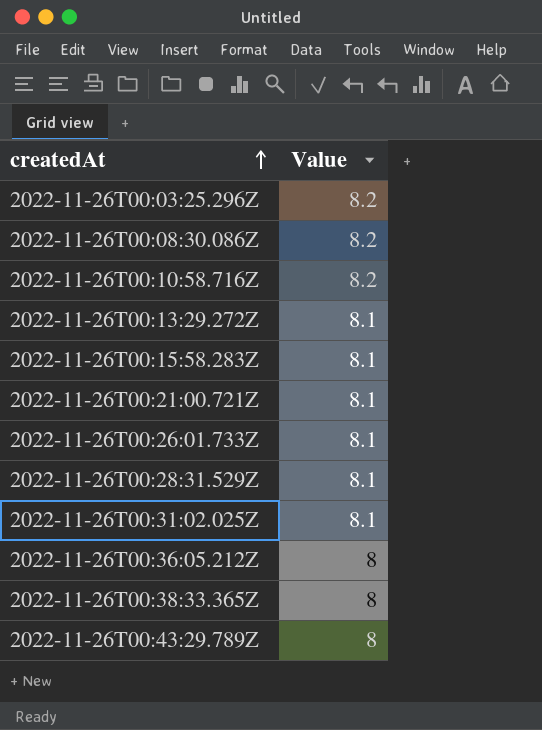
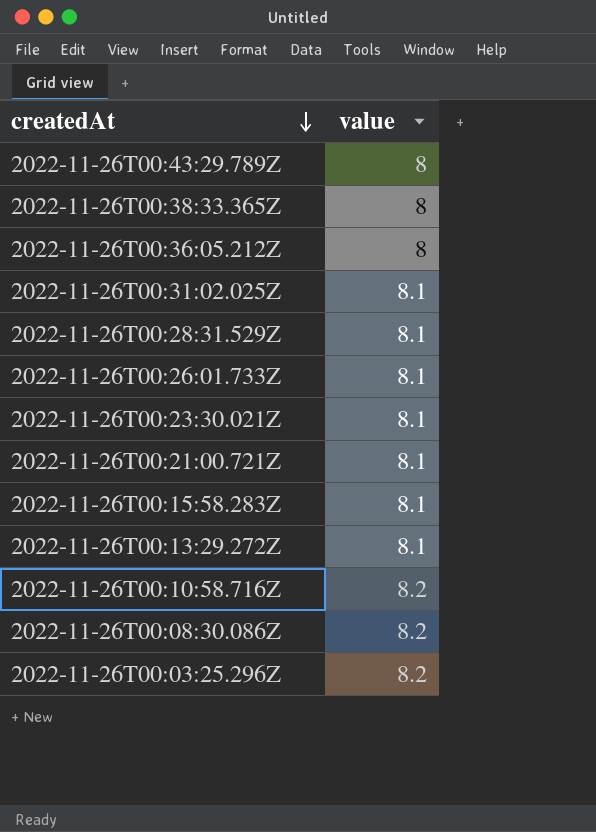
row order: createdAt ascending -> createdAt descending
column name: Value -> value
row 2022-11-26T00:23:30.021Z: none -> 8.1

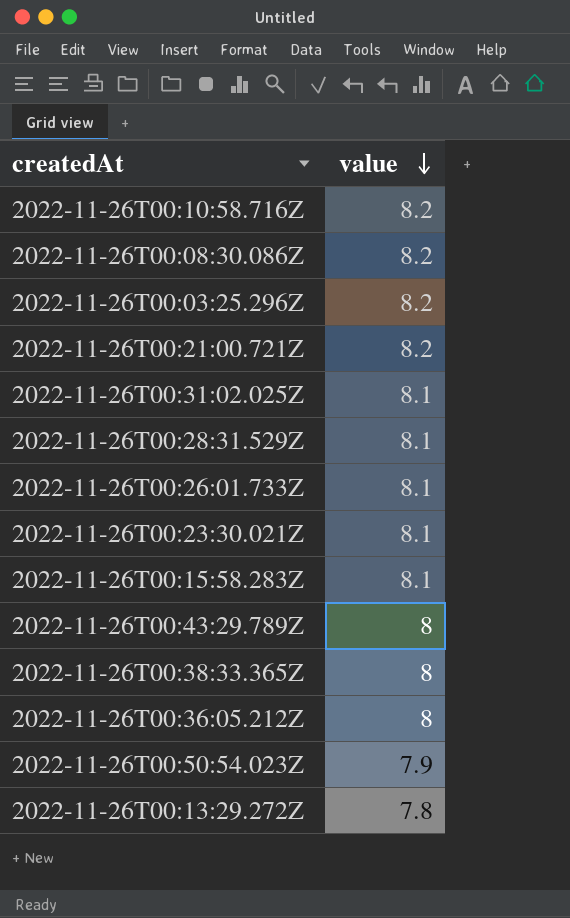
row order: createdAt descending -> value descending
2022-11-26T00:21:00.721Z | value: 8.1 -> 8.2
row 2022-11-26T00:50:54.023Z: none -> 7.9
2022-11-26T00:13:29.272Z | value: 8.1 -> 7.8

